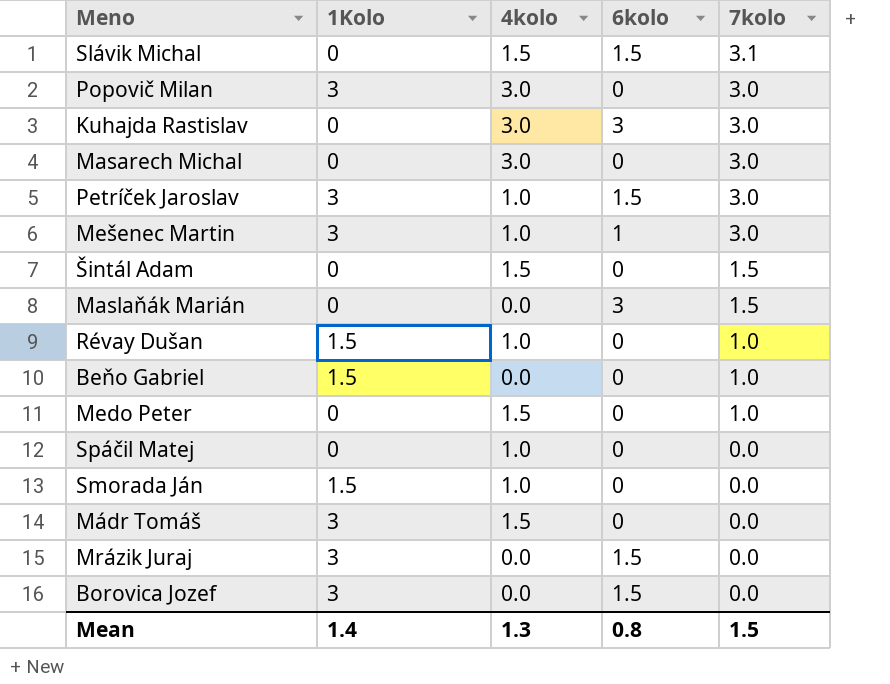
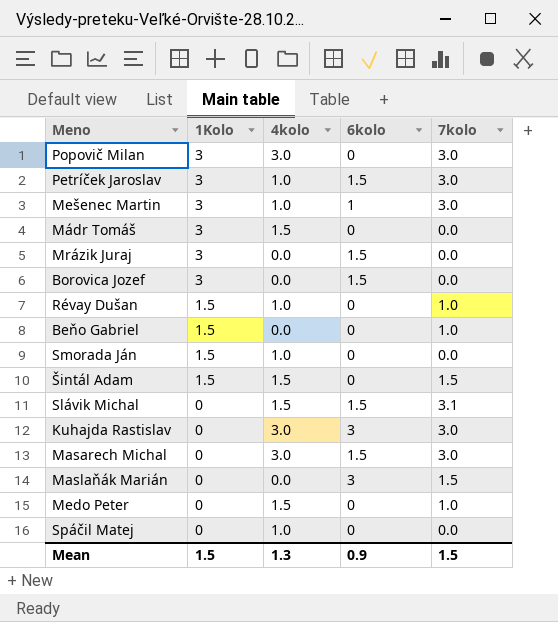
row order: 7kolo descending -> 1Kolo descending
Šintál Adam | 1Kolo: 0 -> 1.5
Masarech Michal | 6kolo: 0 -> 1.5
Mean | 1Kolo: 1.4 -> 1.5
Mean | 6kolo: 0.8 -> 0.9

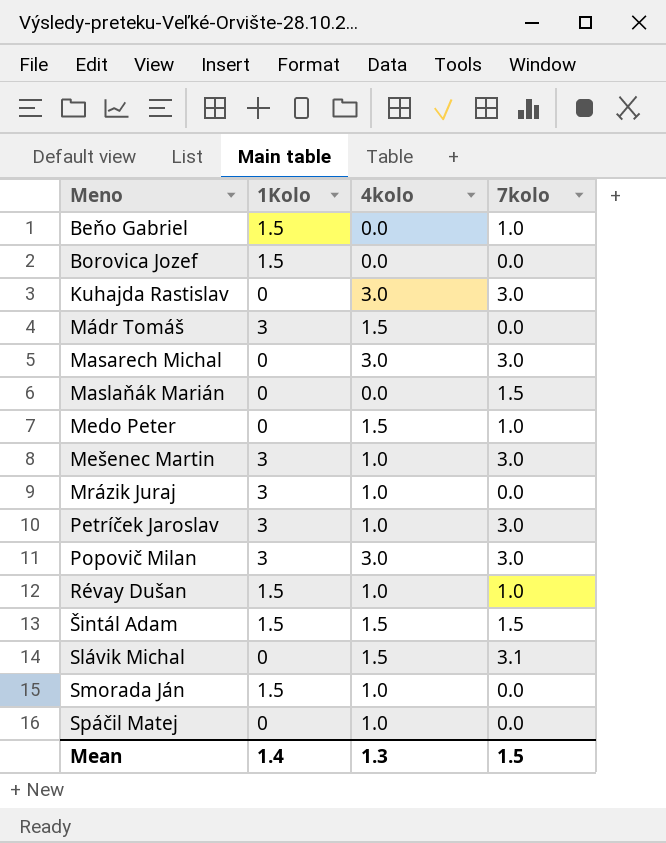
row order: 1Kolo descending -> Meno ascending
column 6kolo | position: 4 -> none
Borovica Jozef | 1Kolo: 3 -> 1.5
Mrázik Juraj | 4kolo: 0.0 -> 1.0
Mean | 1Kolo: 1.5 -> 1.4

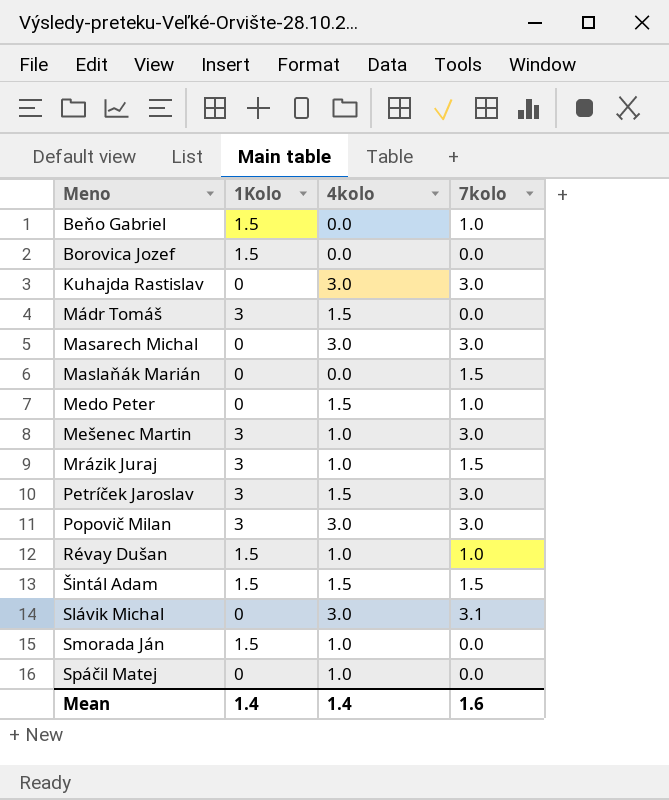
Mrázik Juraj | 7kolo: 0.0 -> 1.5
Petríček Jaroslav | 4kolo: 1.0 -> 1.5
Slávik Michal | 4kolo: 1.5 -> 3.0
Mean | 4kolo: 1.3 -> 1.4
Mean | 7kolo: 1.5 -> 1.6

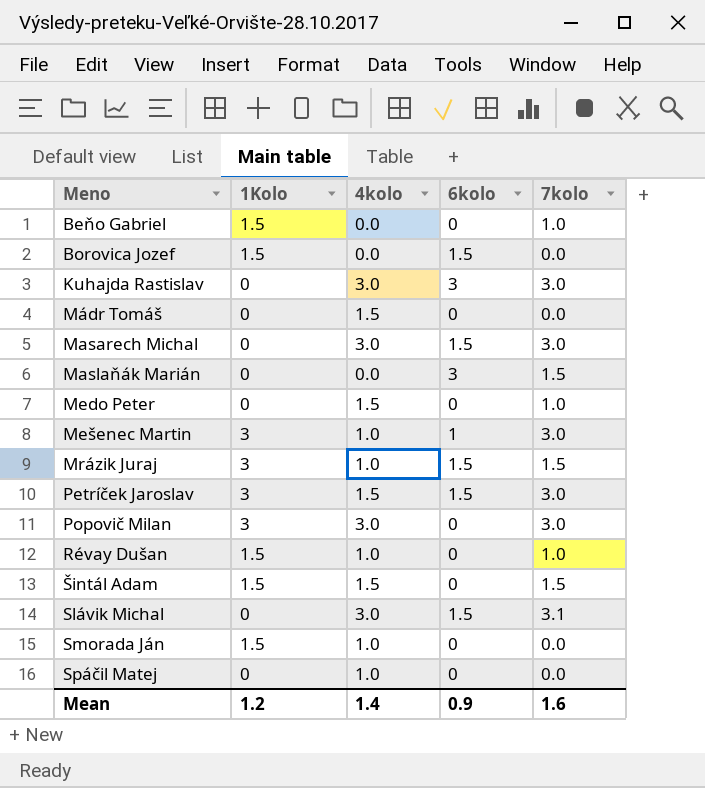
column 6kolo | position: none -> 4
Mádr Tomáš | 1Kolo: 3 -> 0
Mean | 1Kolo: 1.4 -> 1.2

